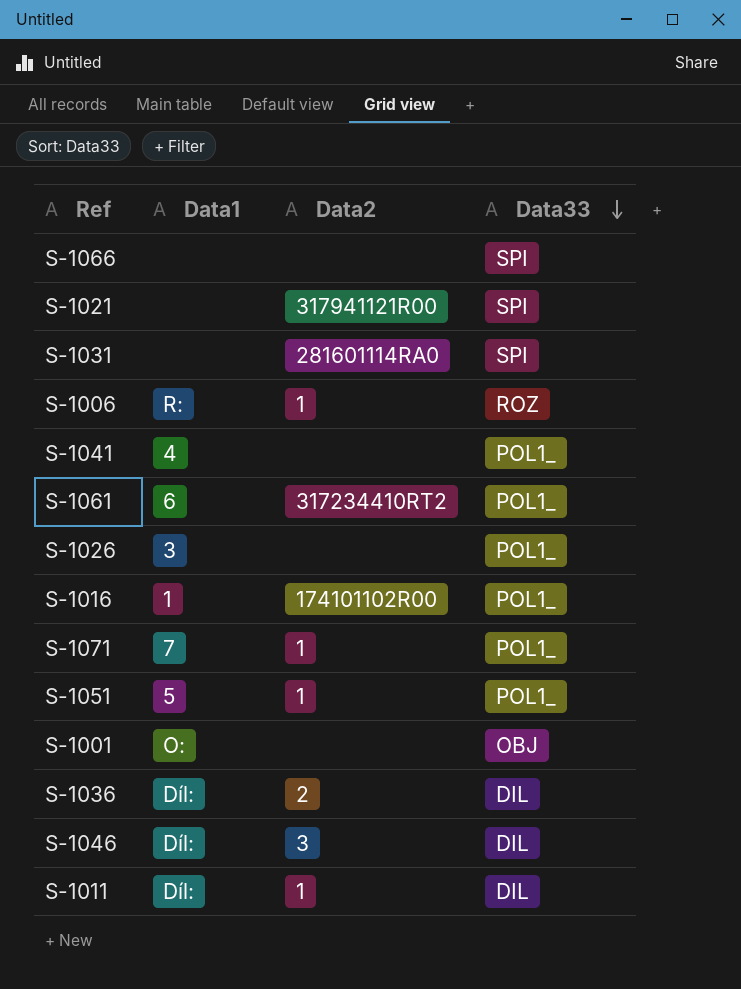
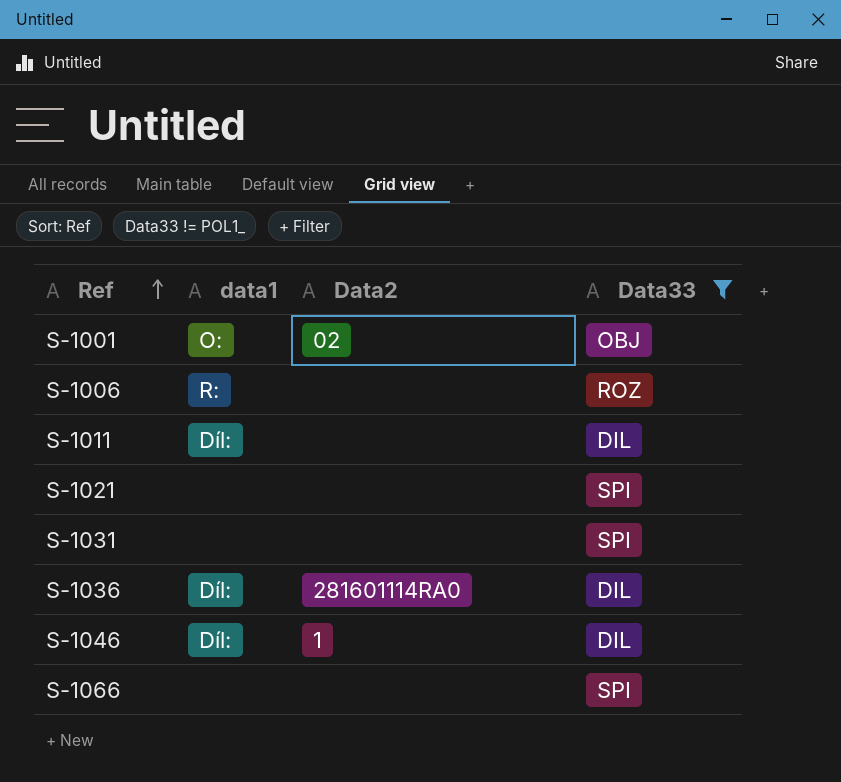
filter: none -> Data33 != POL1_
row order: Data33 descending -> Ref ascending
column name: Data1 -> data1
S-1001 | Data2: none -> 02
S-1006 | Data2: 1 -> none
S-1011 | Data2: 1 -> none
S-1021 | Data2: 317941121R00 -> none
S-1031 | Data2: 281601114RA0 -> none
S-1036 | Data2: 2 -> 281601114RA0
S-1046 | Data2: 3 -> 1

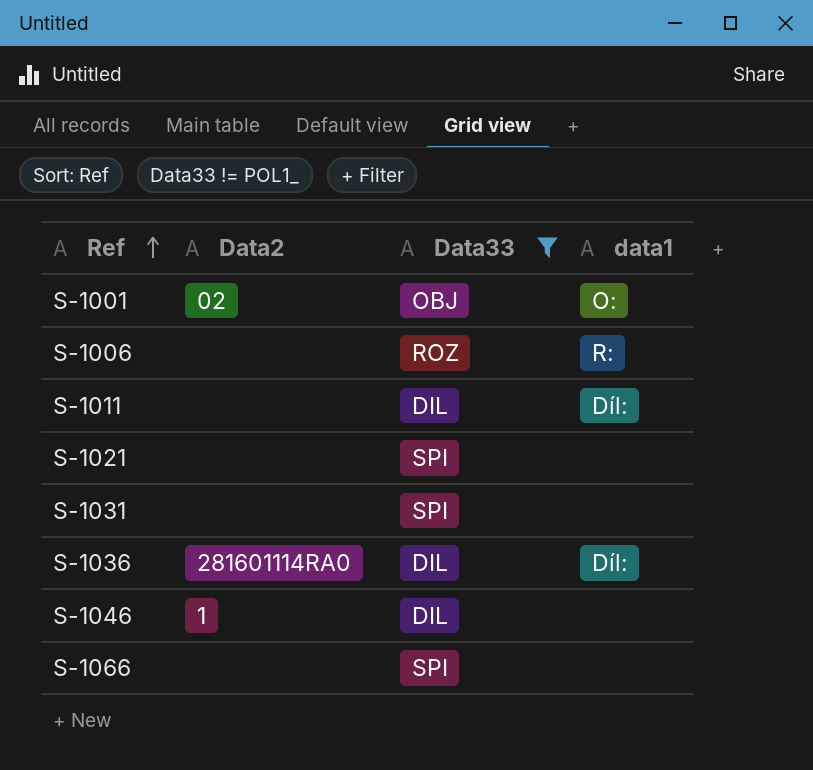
column data1 | position: 2 -> 4
S-1046 | data1: Díl: -> none

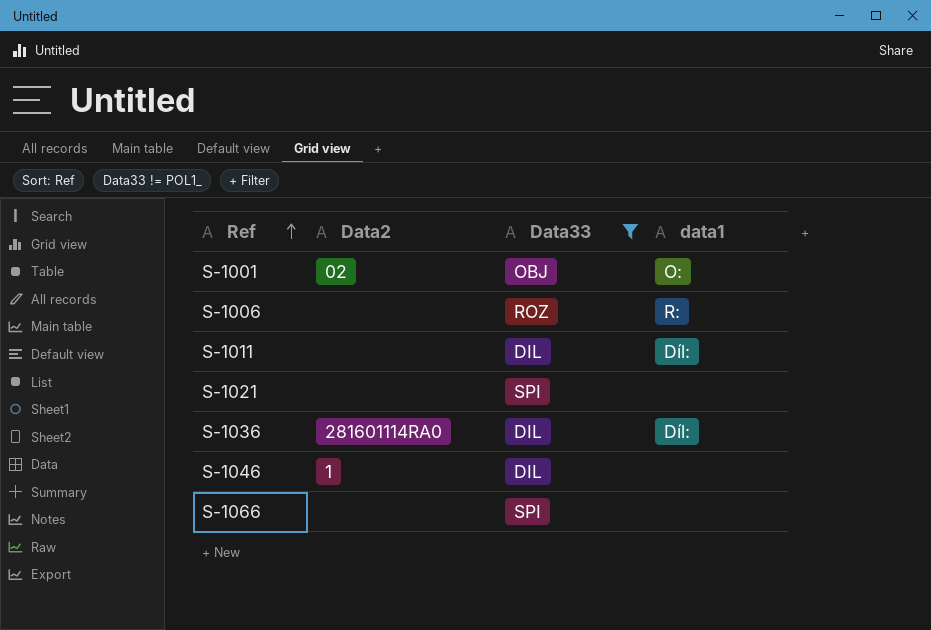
row S-1031: none | SPI | none -> none

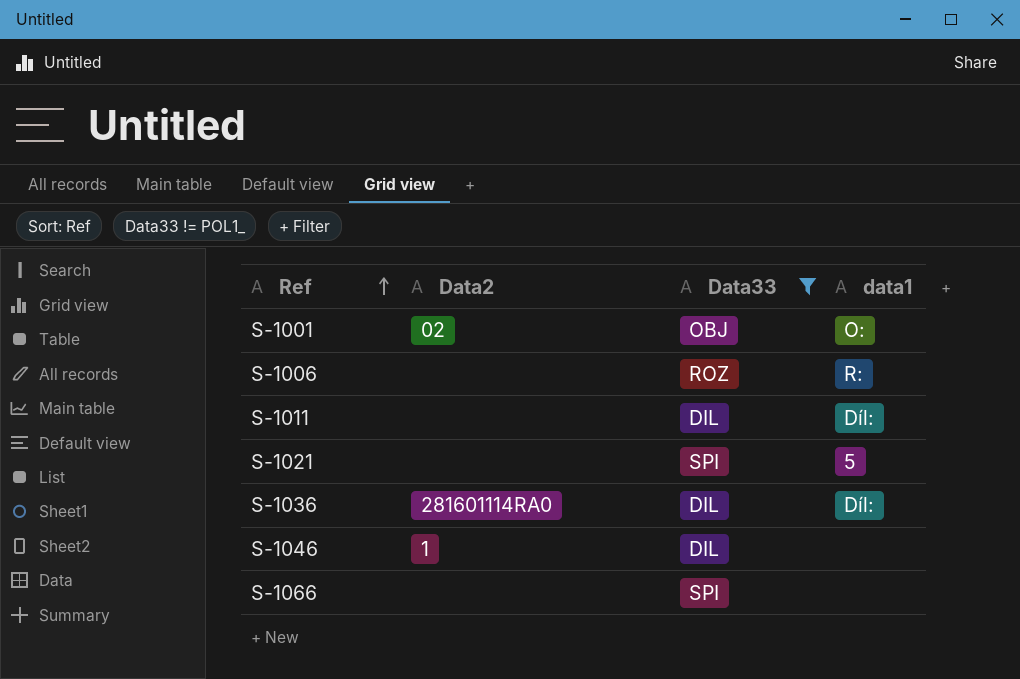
S-1021 | data1: none -> 5

